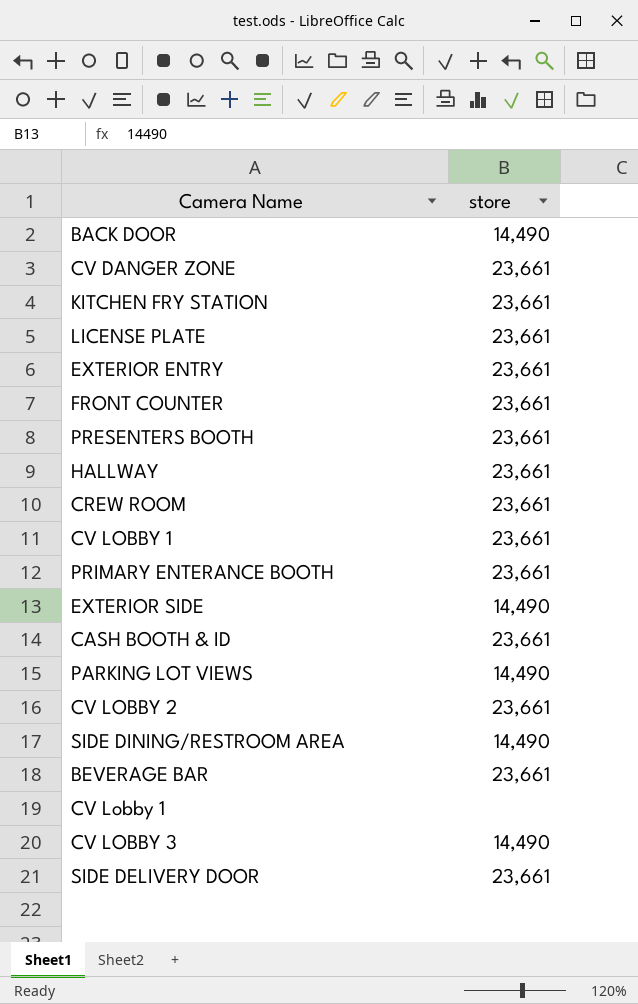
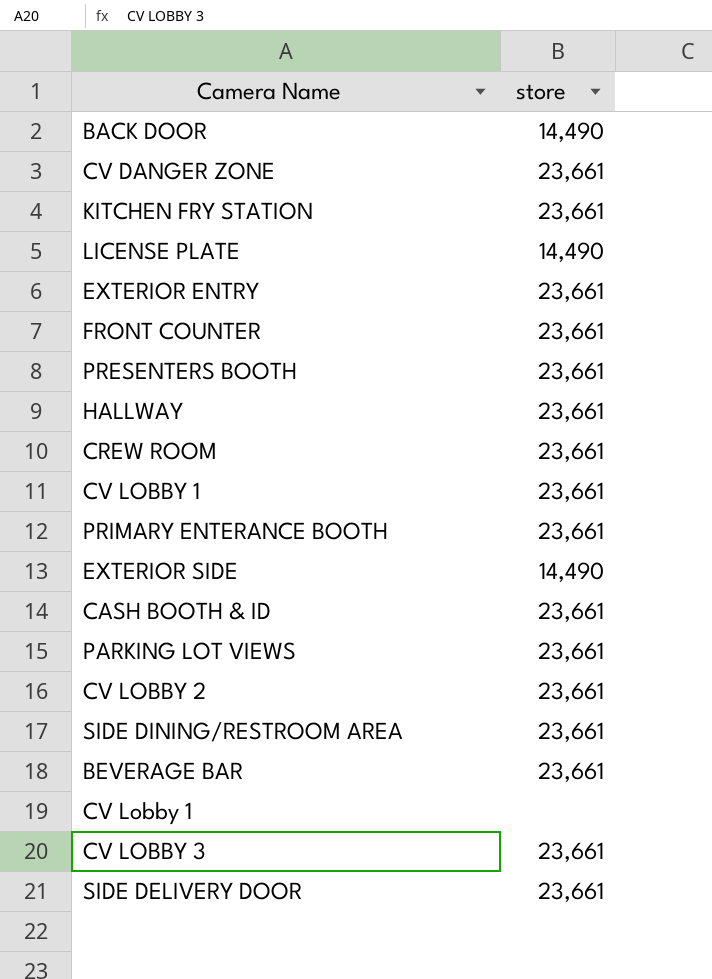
LICENSE PLATE | store: 23,661 -> 14,490
PARKING LOT VIEWS | store: 14,490 -> 23,661
SIDE DINING/RESTROOM AREA | store: 14,490 -> 23,661
CV LOBBY 3 | store: 14,490 -> 23,661

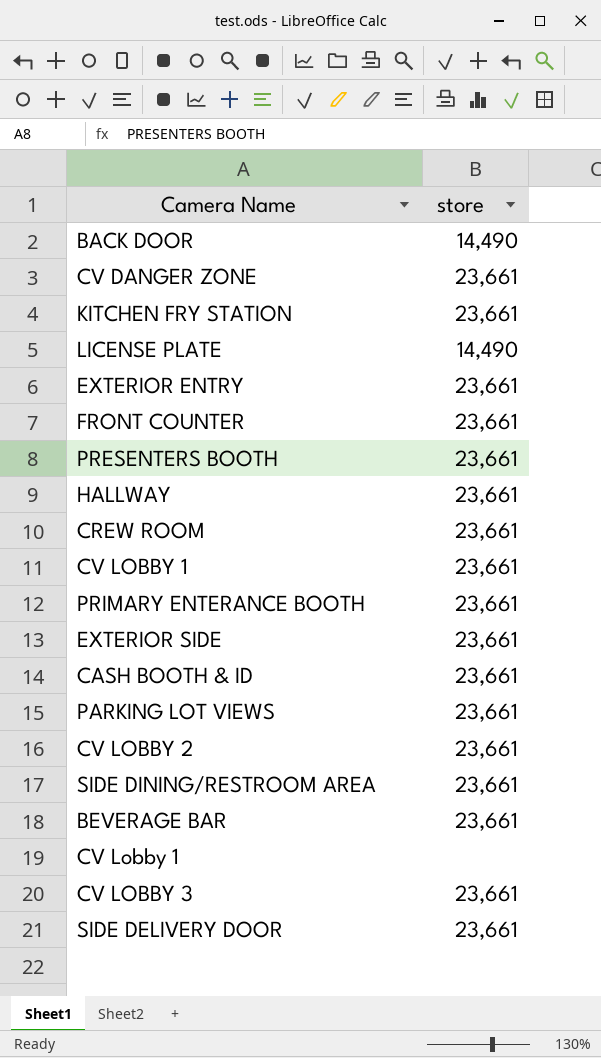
EXTERIOR SIDE | store: 14,490 -> 23,661

